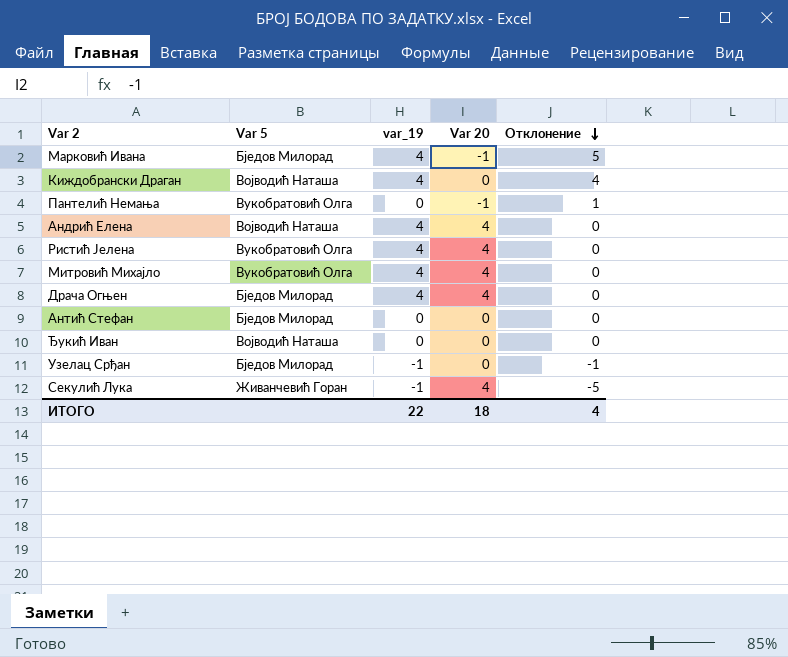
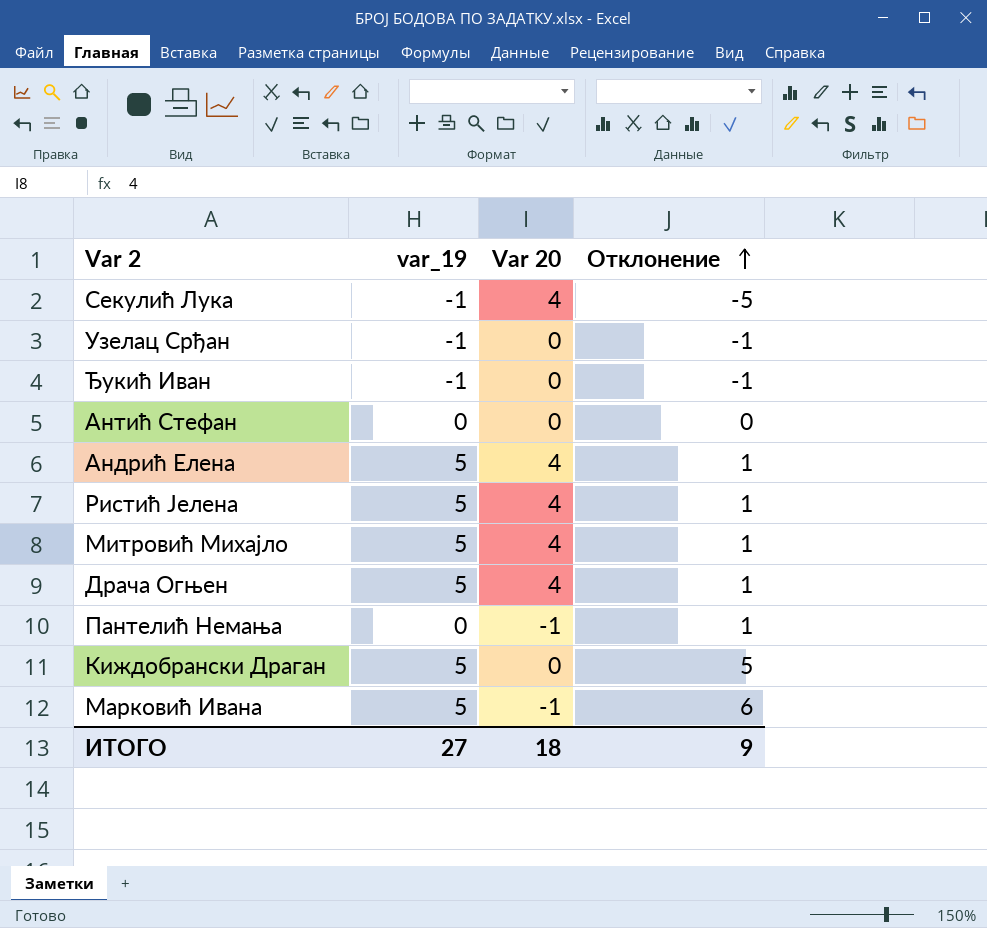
row order: Отклонение descending -> Отклонение ascending
column Var 5 | position: 2 -> none
Ђукић Иван | var_19: 0 -> -1
Ђукић Иван | Отклонение: 0 -> -1
Андрић Елена | var_19: 4 -> 5
Андрић Елена | Отклонение: 0 -> 1
Ристић Јелена | var_19: 4 -> 5
Ристић Јелена | Отклонение: 0 -> 1
Митровић Михајло | var_19: 4 -> 5
Митровић Михајло | Отклонение: 0 -> 1
Драча Огњен | var_19: 4 -> 5
Драча Огњен | Отклонение: 0 -> 1
Киждобрански Драган | var_19: 4 -> 5
Киждобрански Драган | Отклонение: 4 -> 5
Марковић Ивана | var_19: 4 -> 5
Марковић Ивана | Отклонение: 5 -> 6
ИТОГО | var_19: 22 -> 27
ИТОГО | Отклонение: 4 -> 9

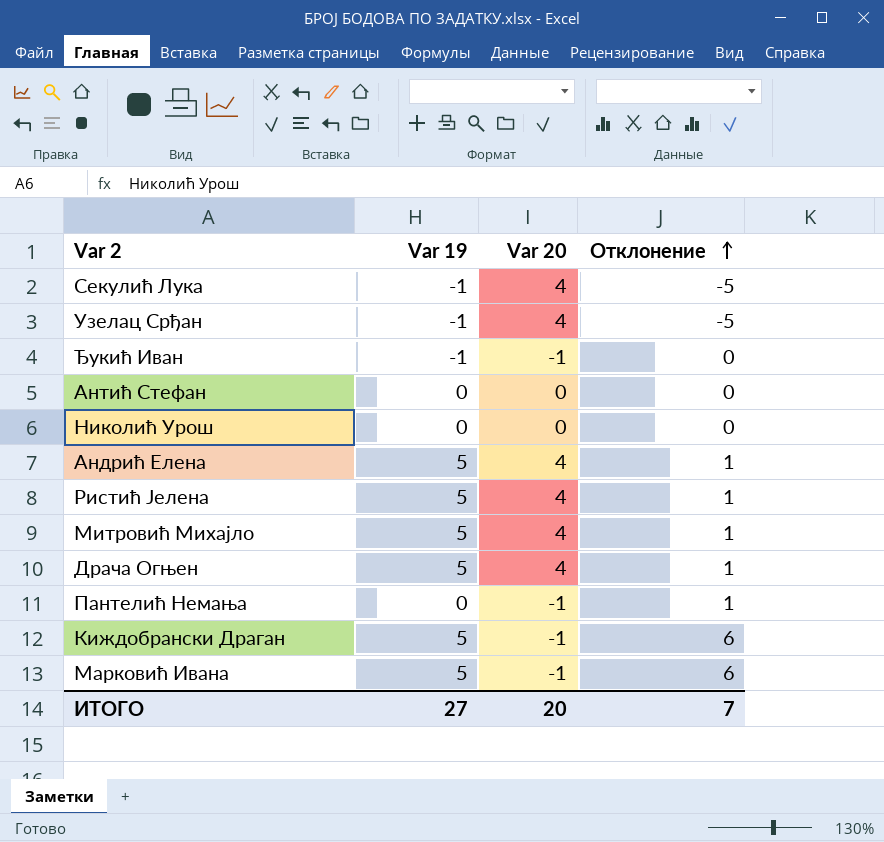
column name: var_19 -> Var 19
Узелац Срђан | Var 20: 0 -> 4
Узелац Срђан | Отклонение: -1 -> -5
Ђукић Иван | Var 20: 0 -> -1
Ђукић Иван | Отклонение: -1 -> 0
row Николић Урош: none -> 0 | 0 | 0
Киждобрански Драган | Var 20: 0 -> -1
Киждобрански Драган | Отклонение: 5 -> 6
ИТОГО | Var 20: 18 -> 20
ИТОГО | Отклонение: 9 -> 7

